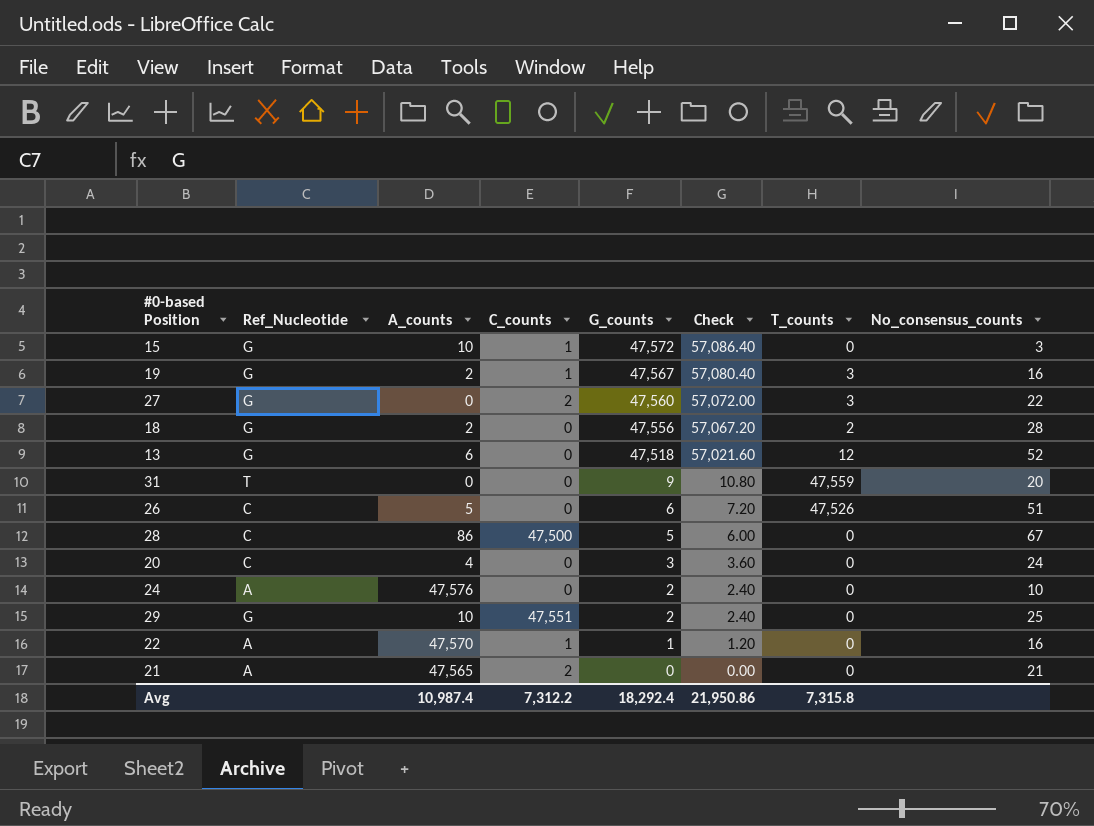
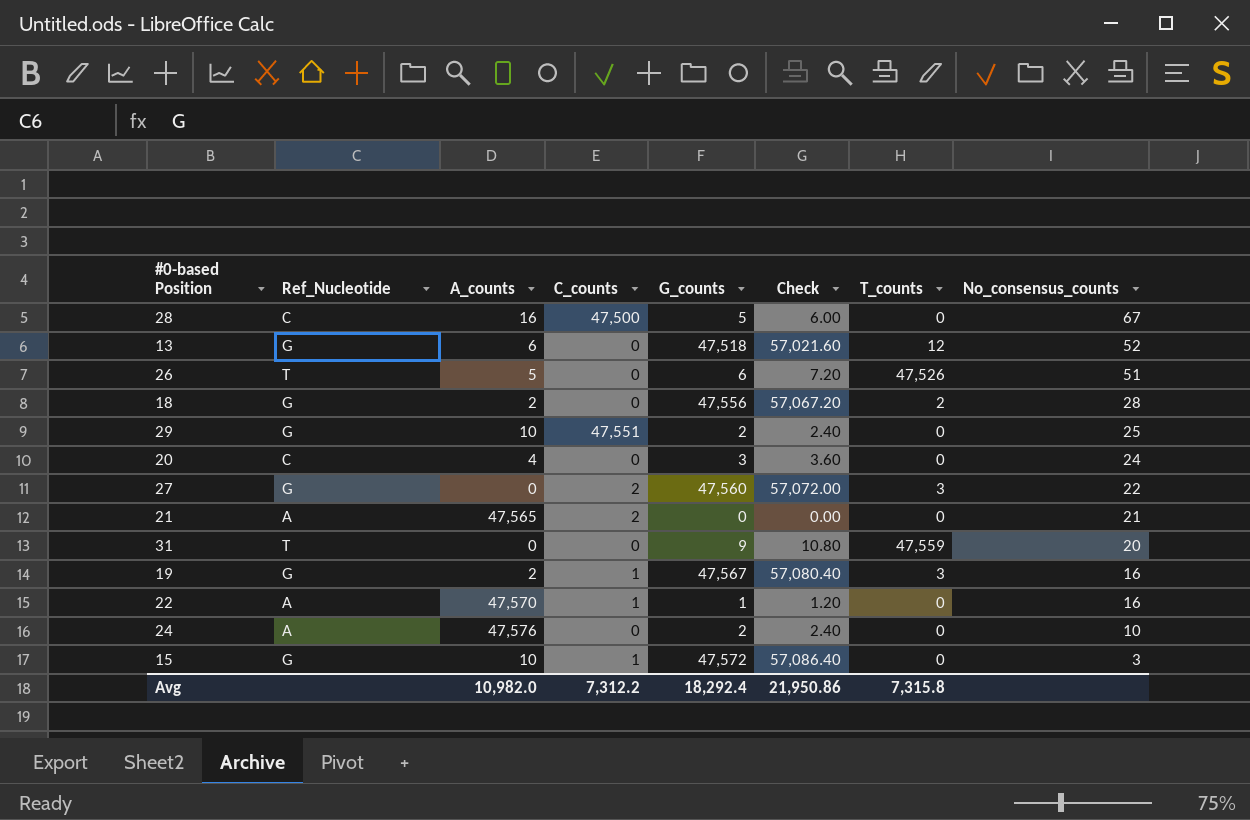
row order: G_counts descending -> No_consensus_counts descending
28 | A_counts: 86 -> 16
26 | Ref_Nucleotide: C -> T
Avg | A_counts: 10,987.4 -> 10,982.0

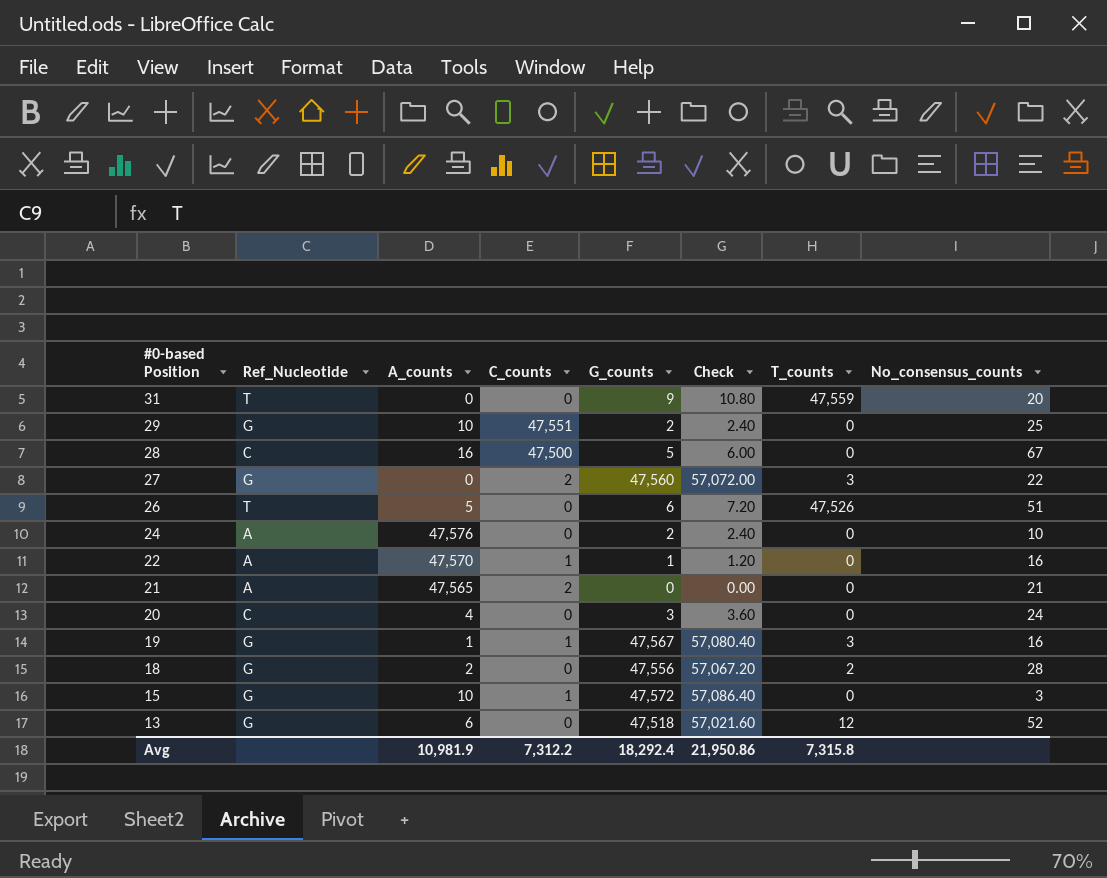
row order: No_consensus_counts descending -> #0-based Position descending
19 | A_counts: 2 -> 1
Avg | A_counts: 10,982.0 -> 10,981.9

